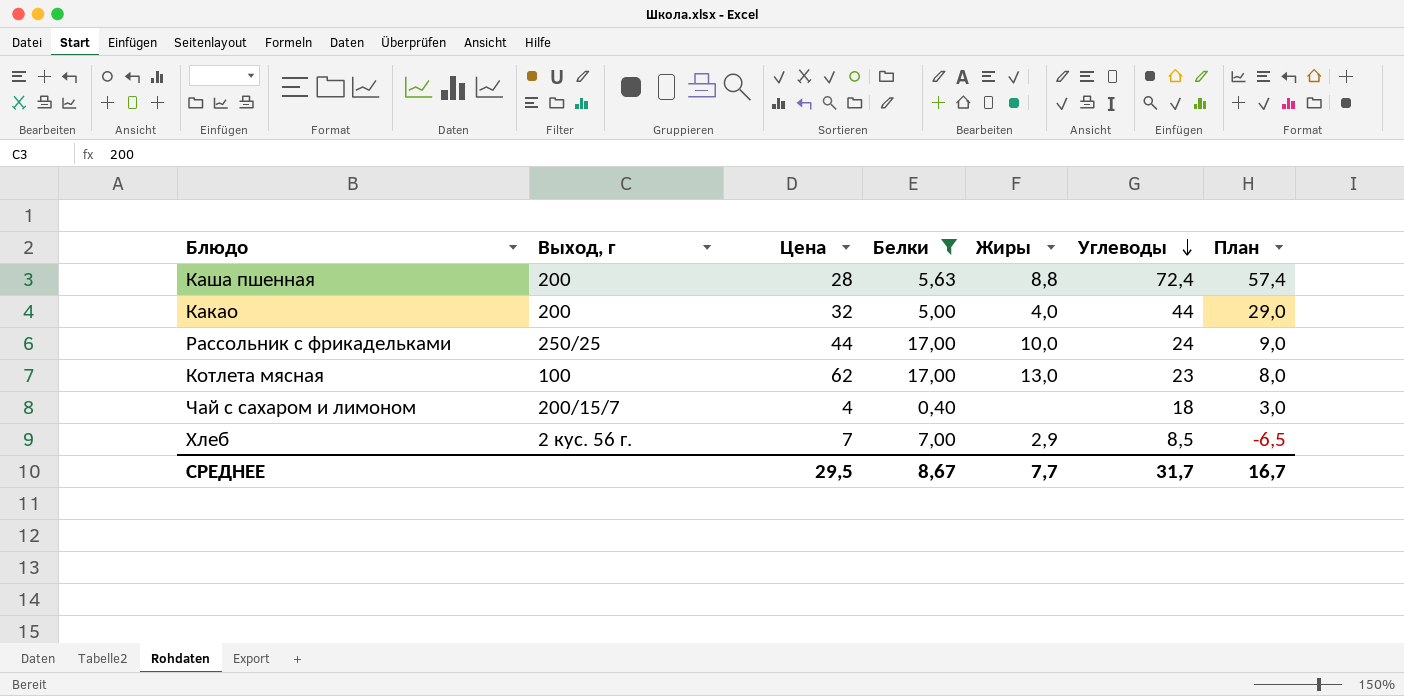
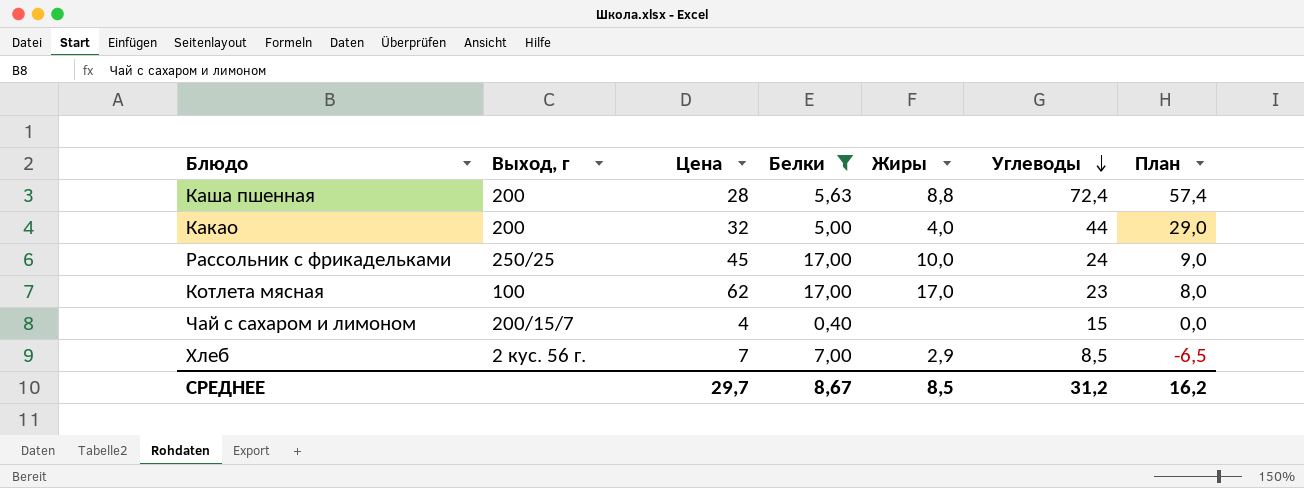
Рассольник с фрикадельками | Цена: 44 -> 45
Котлета мясная | Жиры: 13,0 -> 17,0
Чай с сахаром и лимоном | Углеводы: 18 -> 15
Чай с сахаром и лимоном | План: 3,0 -> 0,0
СРЕДНЕЕ | Цена: 29,5 -> 29,7
СРЕДНЕЕ | Жиры: 7,7 -> 8,5
СРЕДНЕЕ | Углеводы: 31,7 -> 31,2
СРЕДНЕЕ | План: 16,7 -> 16,2

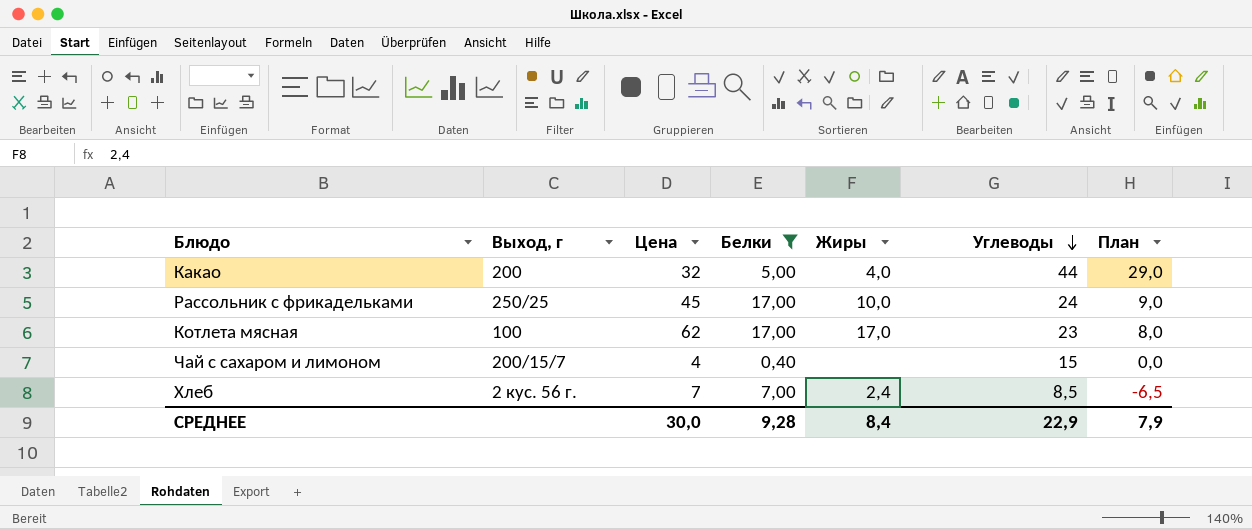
row Каша пшенная: 200 | 28 | 5,63 | 8,8 | 72,4 | 57,4 -> none
Хлеб | Жиры: 2,9 -> 2,4
СРЕДНЕЕ | Цена: 29,7 -> 30,0
СРЕДНЕЕ | Белки: 8,67 -> 9,28
СРЕДНЕЕ | Жиры: 8,5 -> 8,4
СРЕДНЕЕ | Углеводы: 31,2 -> 22,9
СРЕДНЕЕ | План: 16,2 -> 7,9

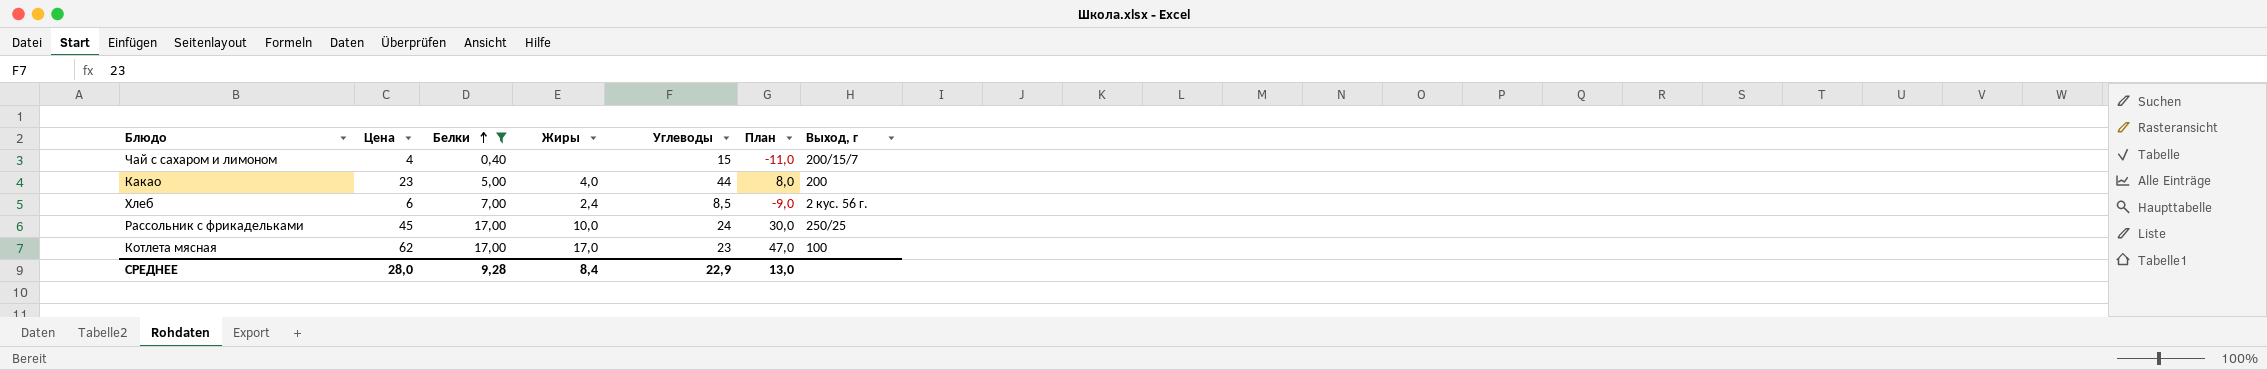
row order: Углеводы descending -> Белки ascending
column План | formula: [Углеводы] - 15 -> [Цена] - 15
column Выход, г | position: 2 -> 7
Какао | Цена: 32 -> 23
Хлеб | Цена: 7 -> 6
СРЕДНЕЕ | Цена: 30,0 -> 28,0
СРЕДНЕЕ | План: 7,9 -> 13,0

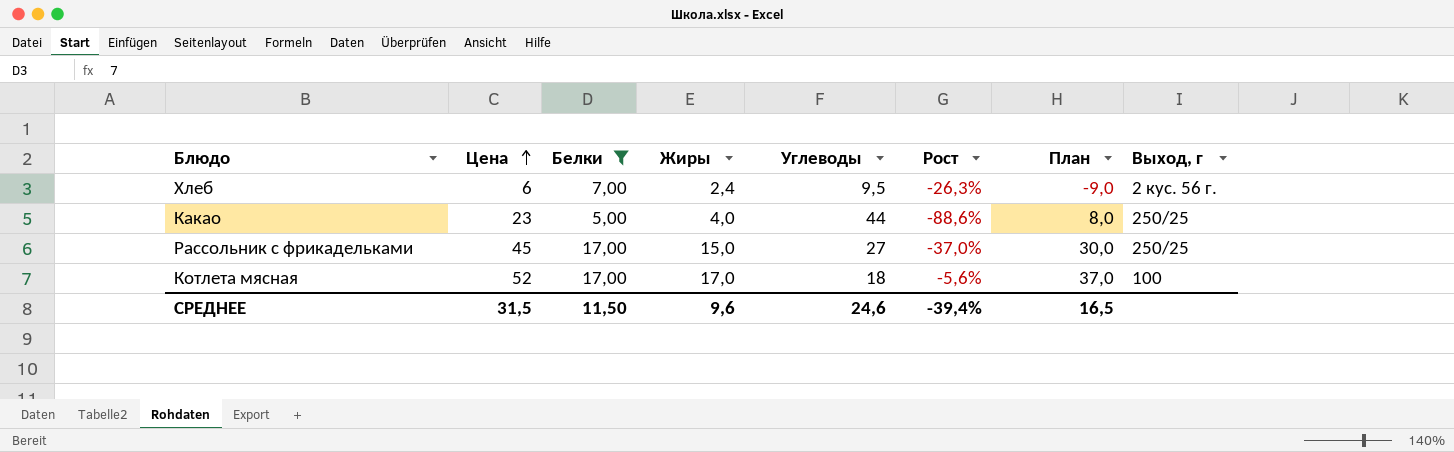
row order: Белки ascending -> Цена ascending
column Рост | formula: none -> ([Белки] - [Углеводы]) / [Углеводы]
row Чай с сахаром и лимоном: 4 | 0,40 | none | 15 | -11,0 | 200/15/7 -> none
Хлеб | Углеводы: 8,5 -> 9,5
Какао | Выход, г: 200 -> 250/25
Рассольник с фрикадельками | Жиры: 10,0 -> 15,0
Рассольник с фрикадельками | Углеводы: 24 -> 27
Котлета мясная | Цена: 62 -> 52
Котлета мясная | Углеводы: 23 -> 18
Котлета мясная | План: 47,0 -> 37,0
СРЕДНЕЕ | Цена: 28,0 -> 31,5
СРЕДНЕЕ | Белки: 9,28 -> 11,50
СРЕДНЕЕ | Жиры: 8,4 -> 9,6
СРЕДНЕЕ | Углеводы: 22,9 -> 24,6
СРЕДНЕЕ | План: 13,0 -> 16,5

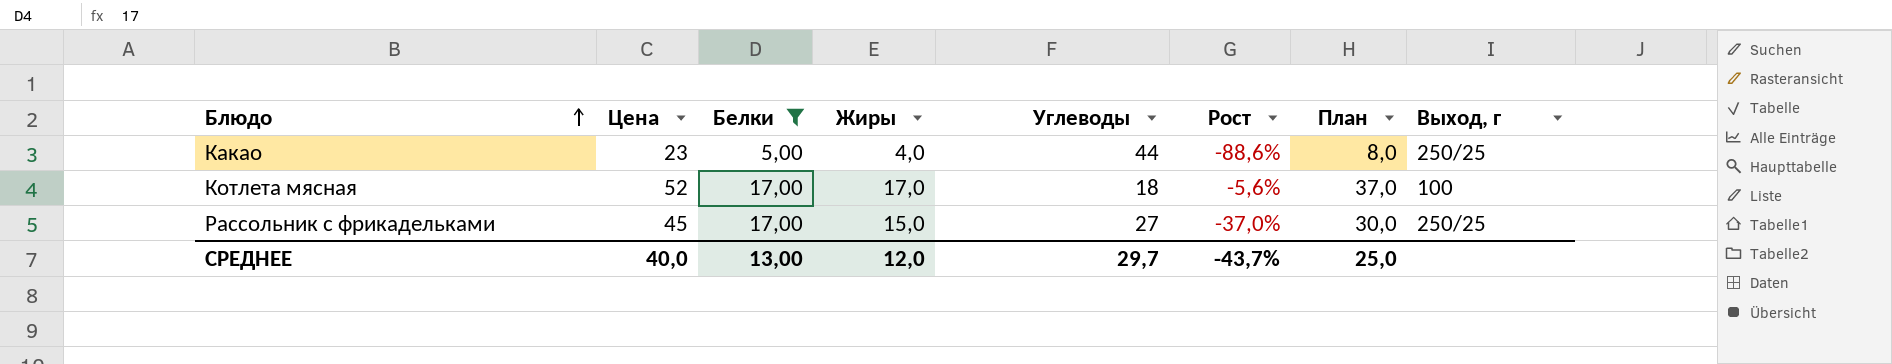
row order: Цена ascending -> Блюдо ascending
row Хлеб: 6 | 7,00 | 2,4 | 9,5 | -26,3% | -9,0 | 2 кус. 56 г. -> none
СРЕДНЕЕ | Цена: 31,5 -> 40,0
СРЕДНЕЕ | Белки: 11,50 -> 13,00
СРЕДНЕЕ | Жиры: 9,6 -> 12,0
СРЕДНЕЕ | Углеводы: 24,6 -> 29,7
СРЕДНЕЕ | Рост: -39,4% -> -43,7%
СРЕДНЕЕ | План: 16,5 -> 25,0

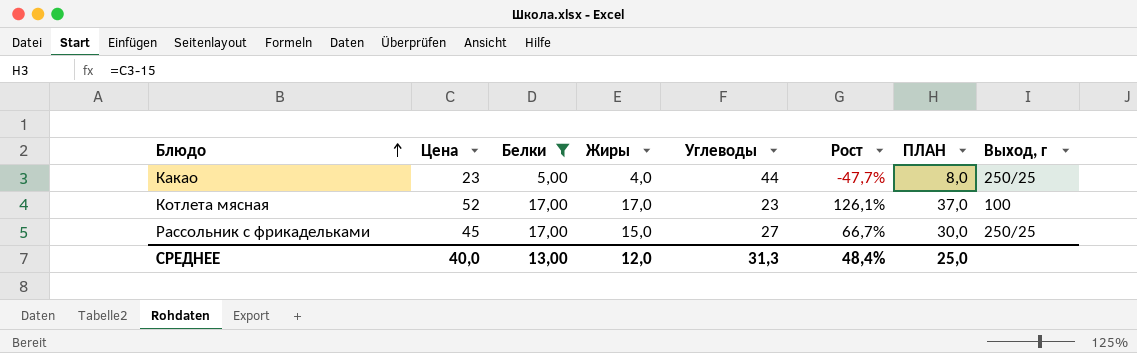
column Рост | formula: ([Белки] - [Углеводы]) / [Углеводы] -> ([Цена] - [Углеводы]) / [Углеводы]
column name: План -> ПЛАН
Котлета мясная | Углеводы: 18 -> 23
СРЕДНЕЕ | Углеводы: 29,7 -> 31,3
СРЕДНЕЕ | Рост: -43,7% -> 48,4%

